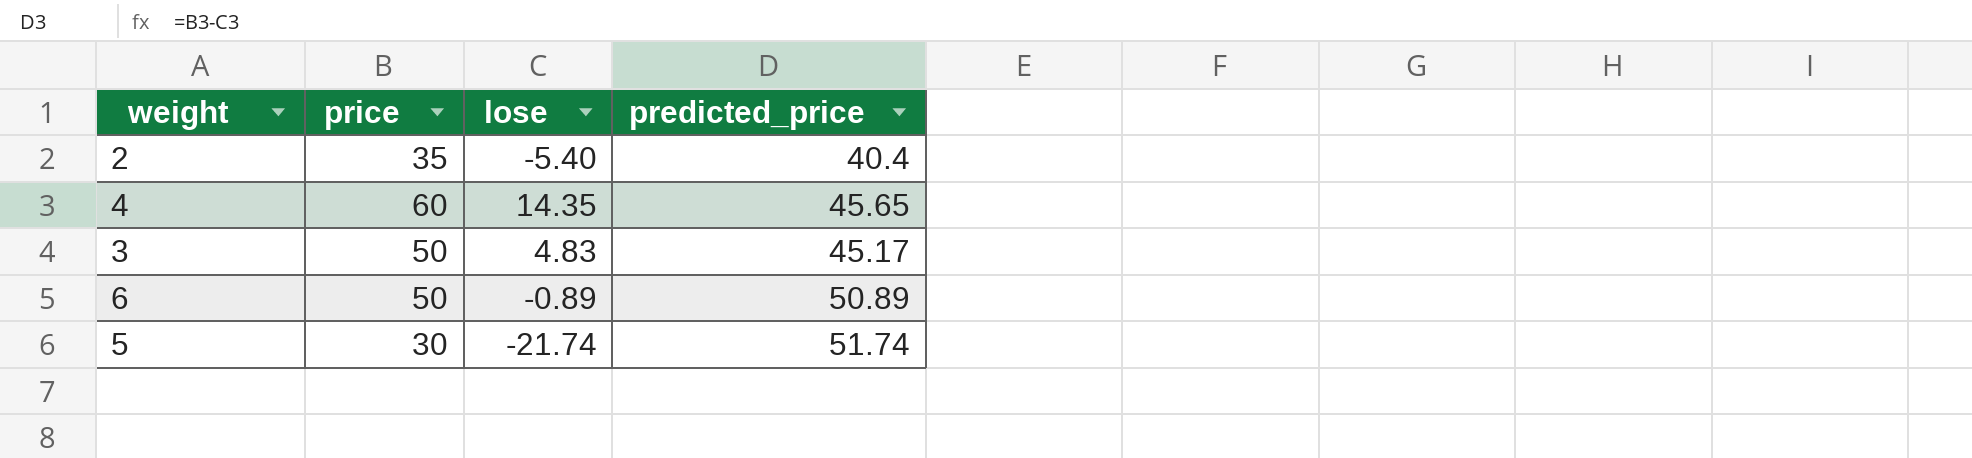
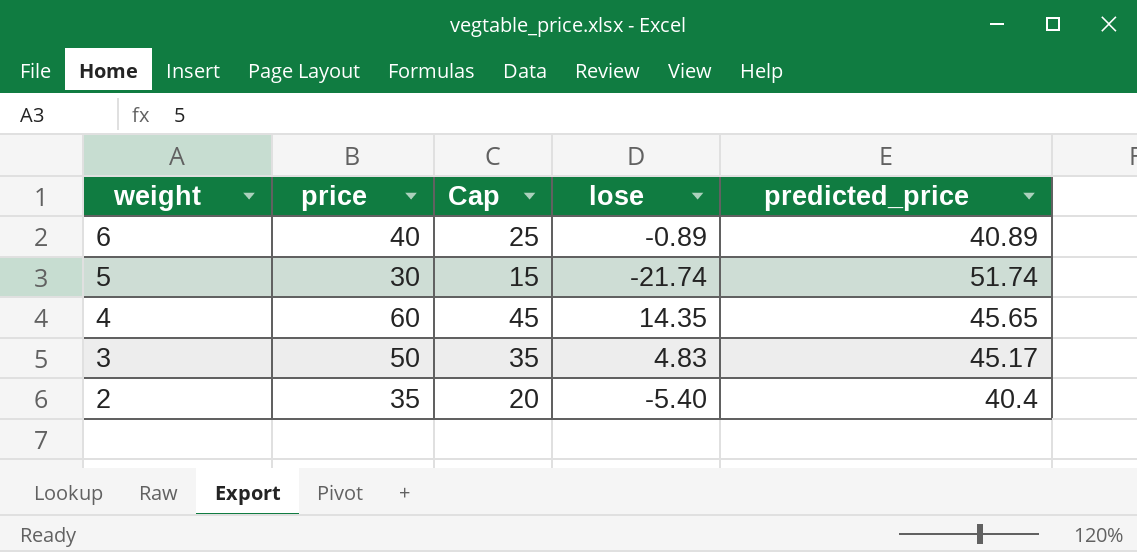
row order: none -> weight descending
column Cap | formula: none -> [price] - 15
6 | price: 50 -> 40
6 | predicted_price: 50.89 -> 40.89

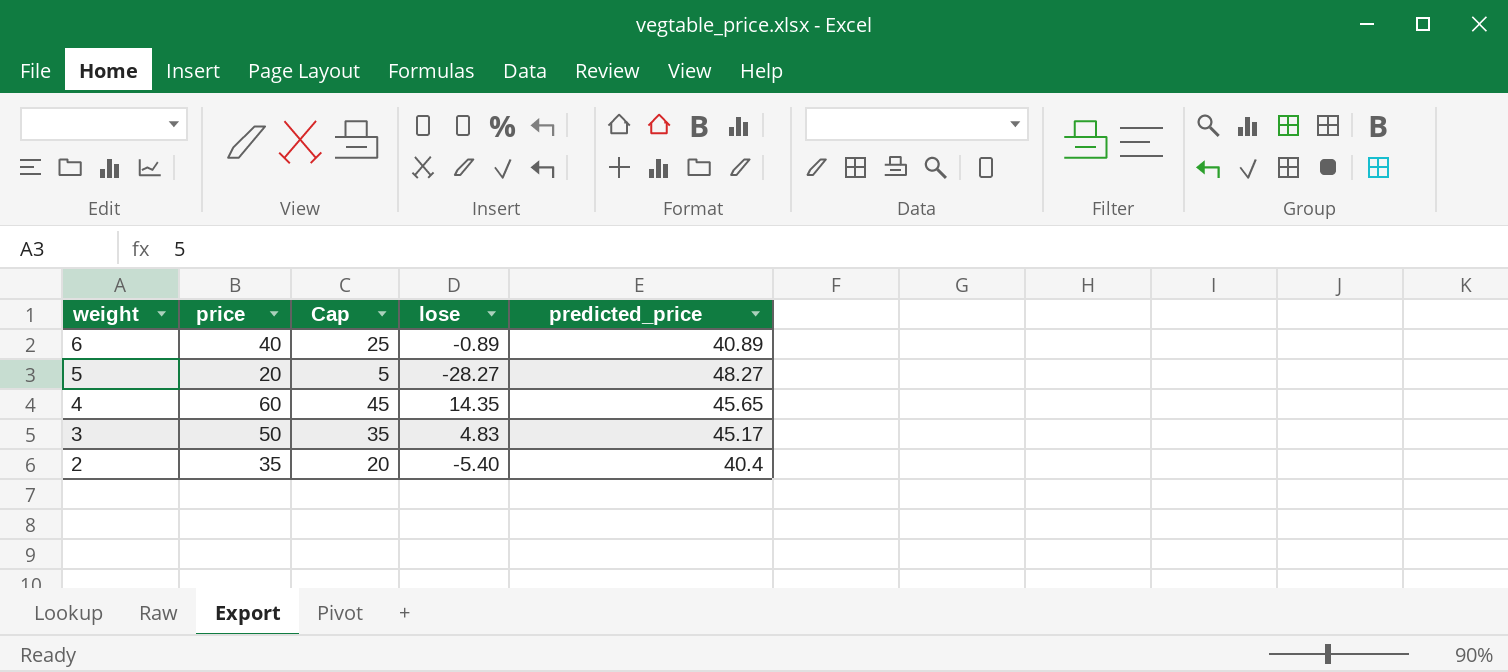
5 | price: 30 -> 20
5 | Cap: 15 -> 5
5 | lose: -21.74 -> -28.27
5 | predicted_price: 51.74 -> 48.27

